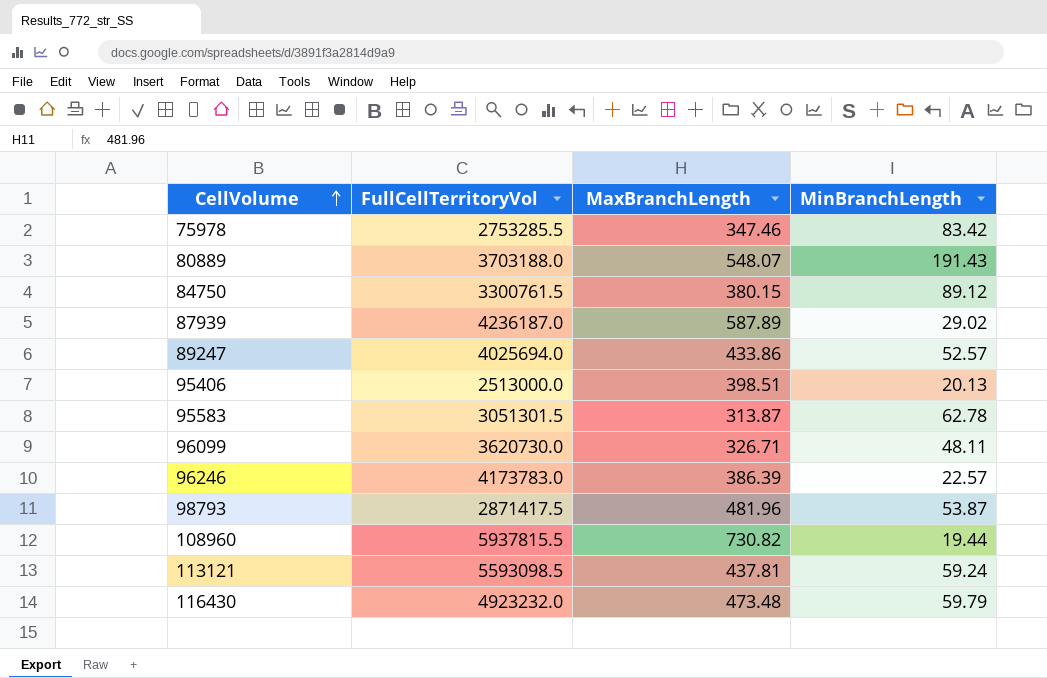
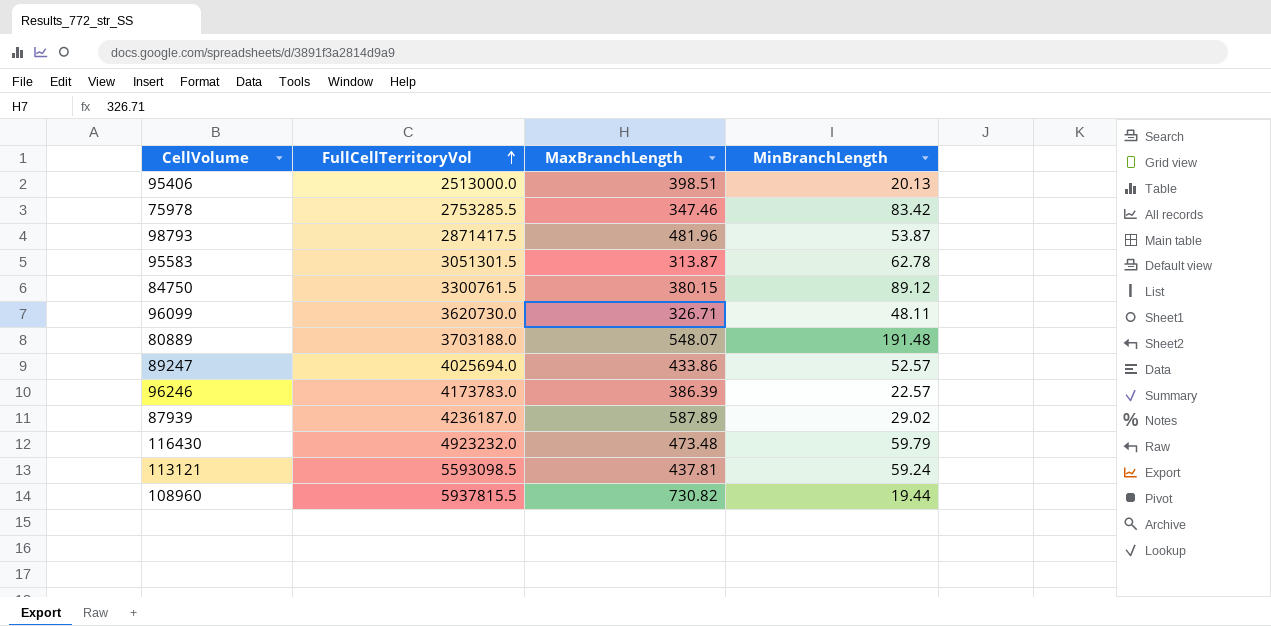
row order: CellVolume ascending -> FullCellTerritoryVol ascending
80889 | MinBranchLength: 191.43 -> 191.48

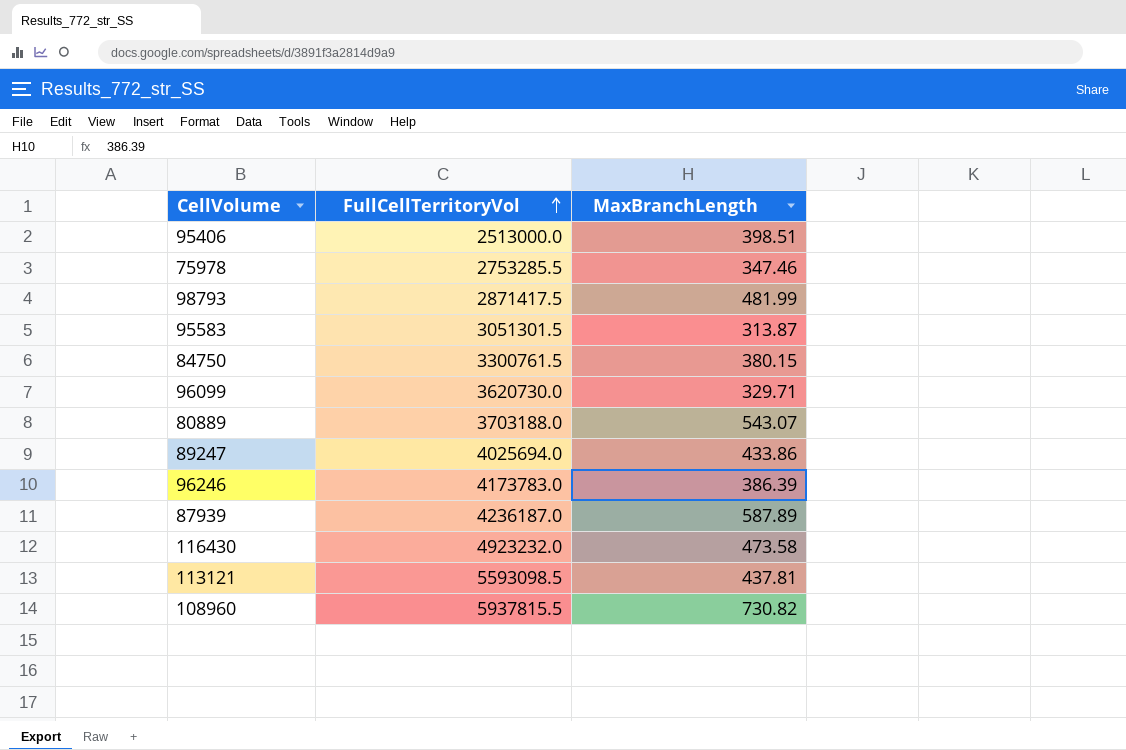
column MinBranchLength | position: 4 -> none
98793 | MaxBranchLength: 481.96 -> 481.99
96099 | MaxBranchLength: 326.71 -> 329.71
80889 | MaxBranchLength: 548.07 -> 543.07
116430 | MaxBranchLength: 473.48 -> 473.58

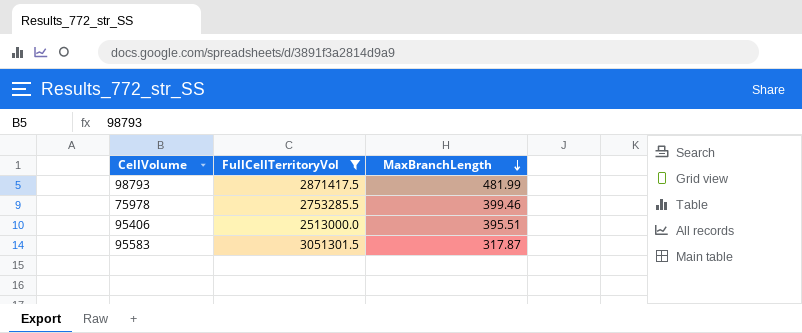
filter: none -> FullCellTerritoryVol <= 3051301.5
row order: FullCellTerritoryVol ascending -> MaxBranchLength descending
75978 | MaxBranchLength: 347.46 -> 399.46
95406 | MaxBranchLength: 398.51 -> 395.51
95583 | MaxBranchLength: 313.87 -> 317.87

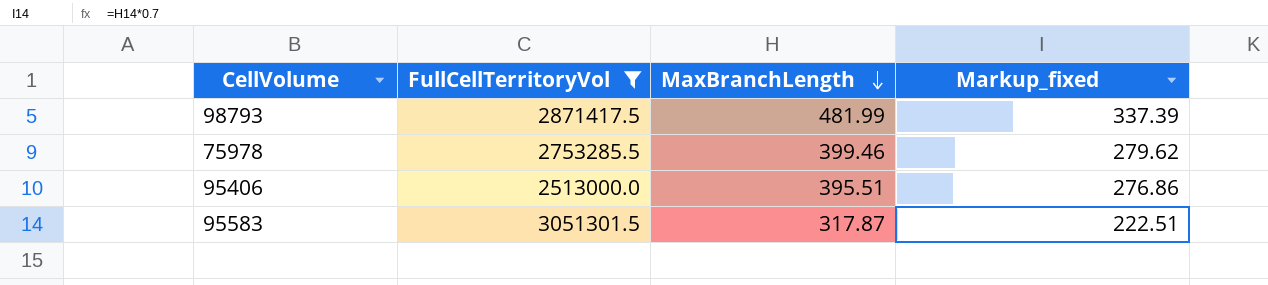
column Markup_fixed | formula: none -> [MaxBranchLength] * 0.7

